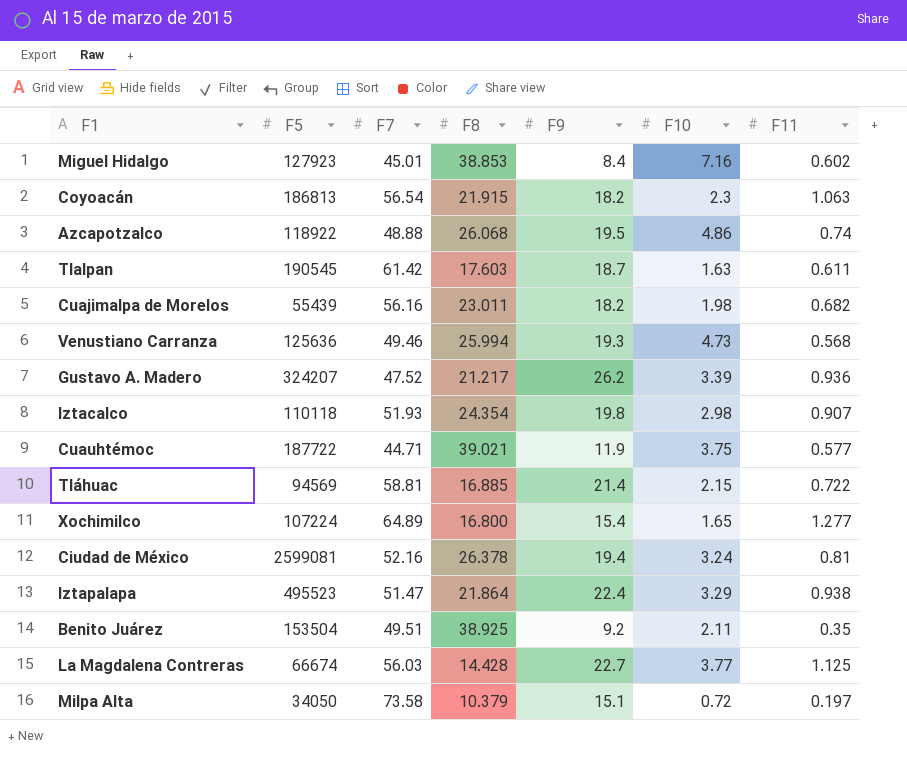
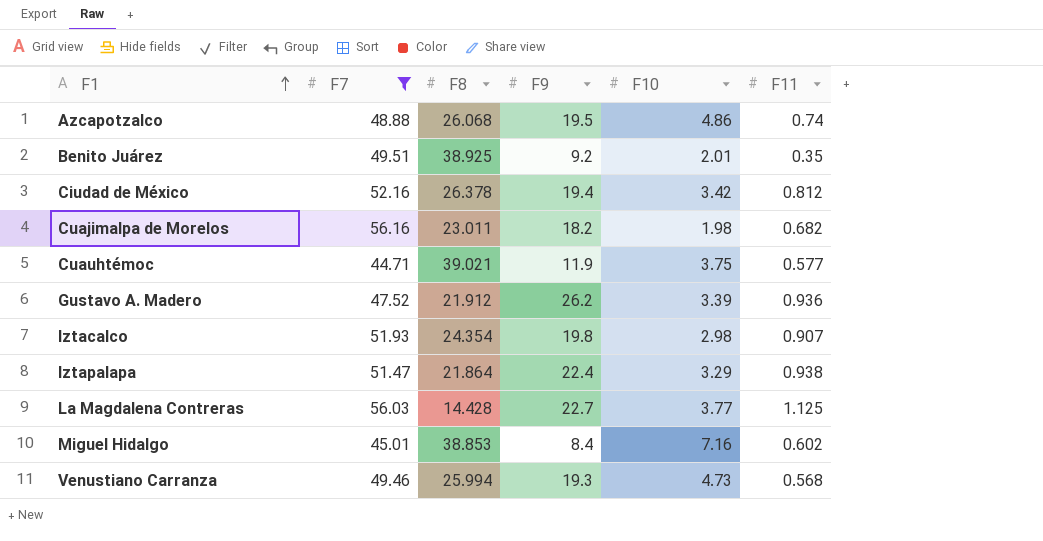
filter: none -> F7 <= 56.16
row order: none -> F1 ascending
column F5 | position: 2 -> none
Benito Juárez | F10: 2.11 -> 2.01
Ciudad de México | F10: 3.24 -> 3.42
Ciudad de México | F11: 0.81 -> 0.812
Gustavo A. Madero | F8: 21.217 -> 21.912

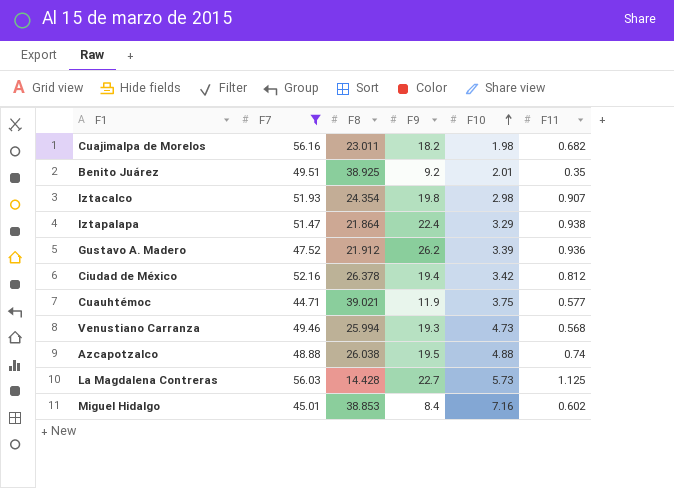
row order: F1 ascending -> F10 ascending
Azcapotzalco | F8: 26.068 -> 26.038
Azcapotzalco | F10: 4.86 -> 4.88
La Magdalena Contreras | F10: 3.77 -> 5.73

